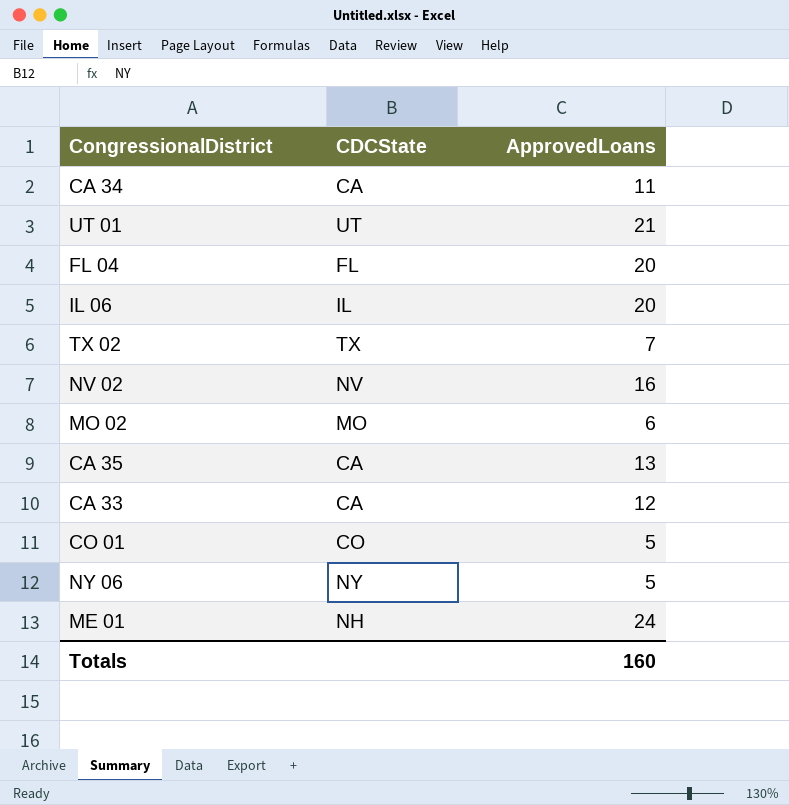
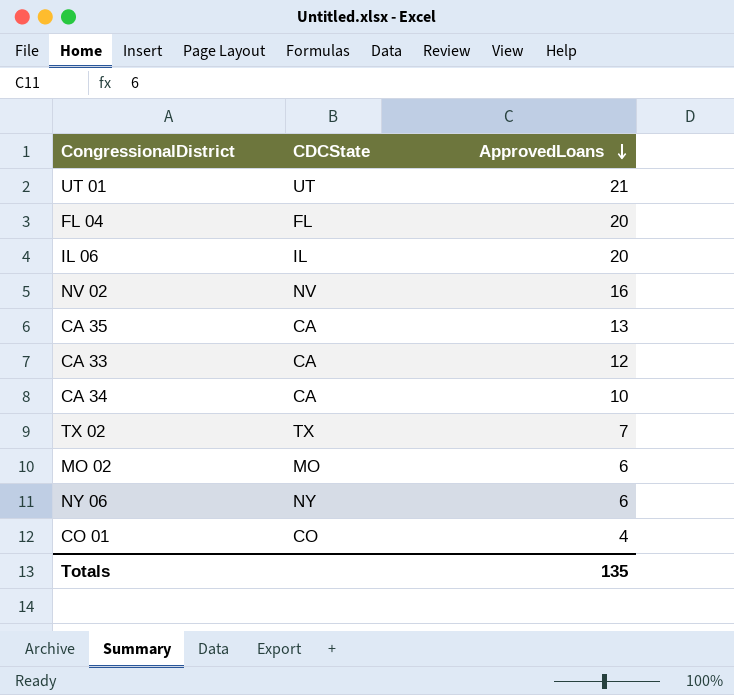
row order: none -> ApprovedLoans descending
row ME 01: NH | 24 -> none
CA 34 | ApprovedLoans: 11 -> 10
NY 06 | ApprovedLoans: 5 -> 6
CO 01 | ApprovedLoans: 5 -> 4
Totals | ApprovedLoans: 160 -> 135

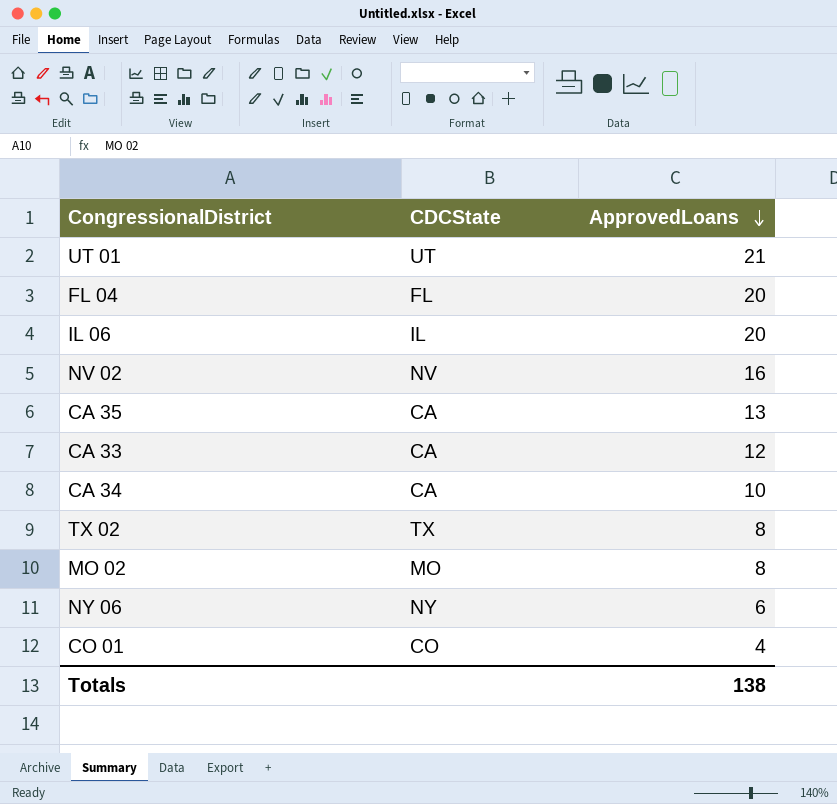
TX 02 | ApprovedLoans: 7 -> 8
MO 02 | ApprovedLoans: 6 -> 8
Totals | ApprovedLoans: 135 -> 138

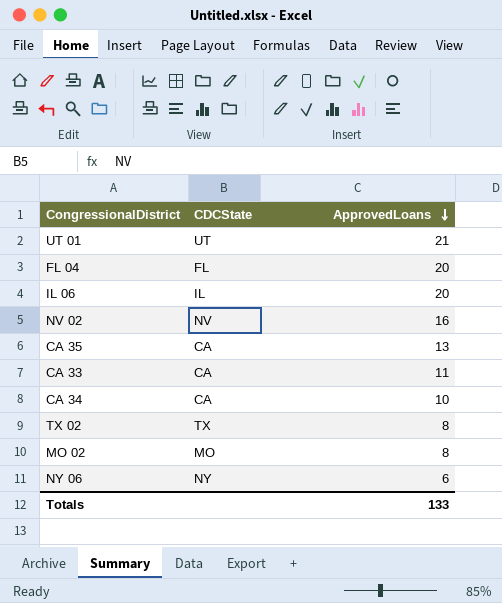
row CO 01: CO | 4 -> none
CA 33 | ApprovedLoans: 12 -> 11
Totals | ApprovedLoans: 138 -> 133

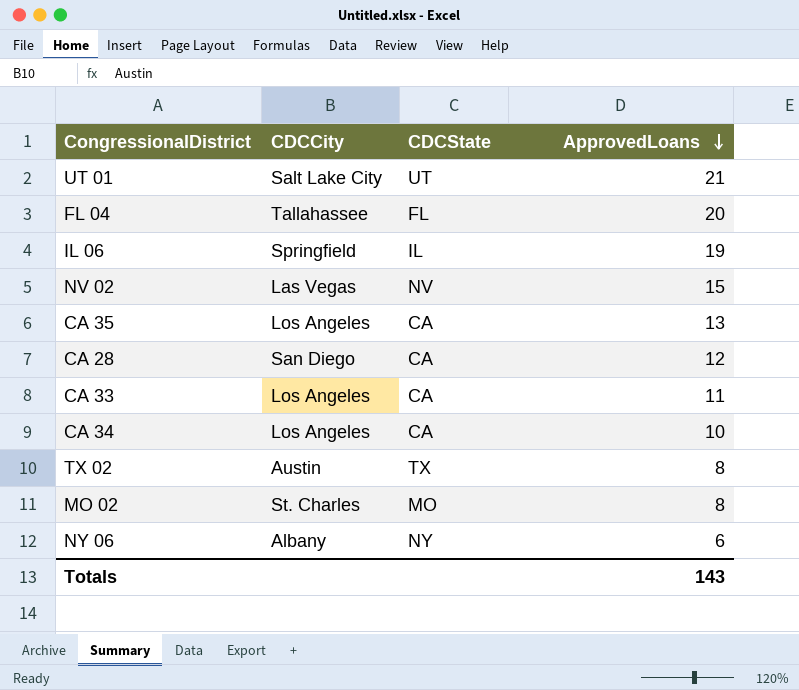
column CDCCity | position: none -> 2
IL 06 | ApprovedLoans: 20 -> 19
NV 02 | ApprovedLoans: 16 -> 15
row CA 28: none -> San Diego | CA | 12
Totals | ApprovedLoans: 133 -> 143

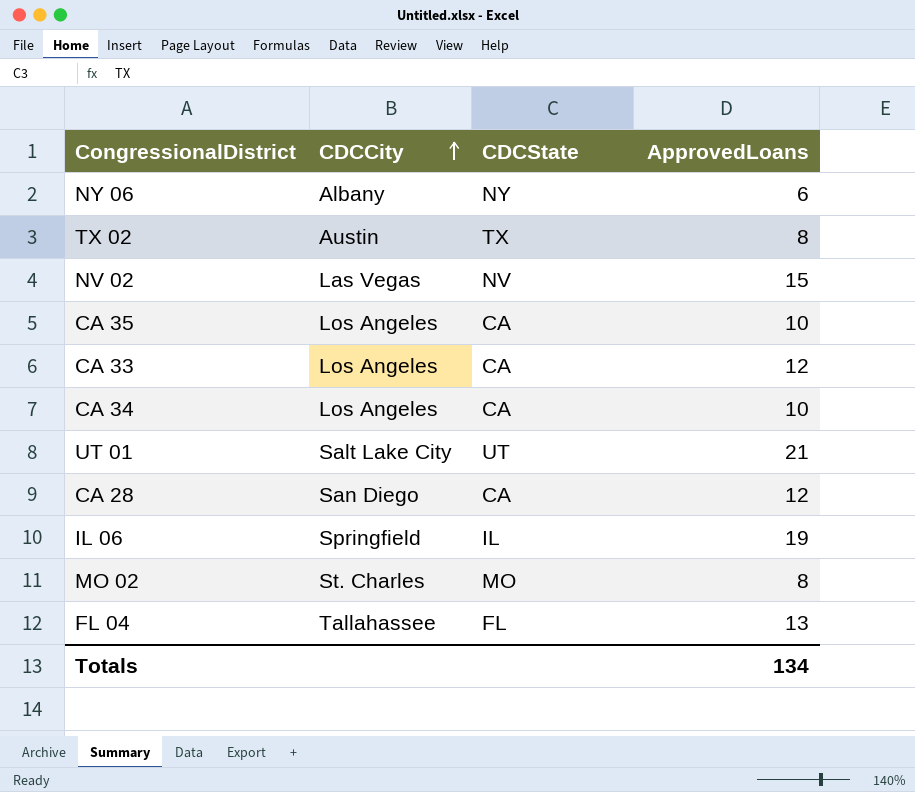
row order: ApprovedLoans descending -> CDCCity ascending
CA 35 | ApprovedLoans: 13 -> 10
CA 33 | ApprovedLoans: 11 -> 12
FL 04 | ApprovedLoans: 20 -> 13
Totals | ApprovedLoans: 143 -> 134

